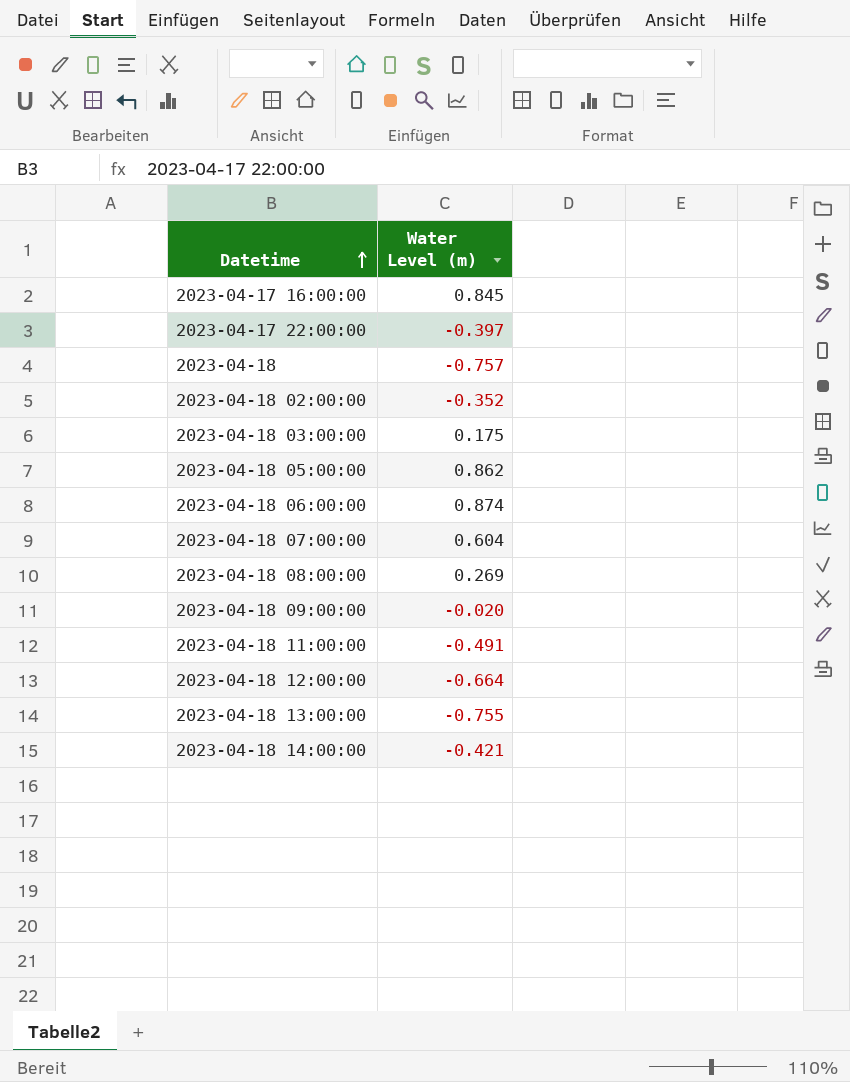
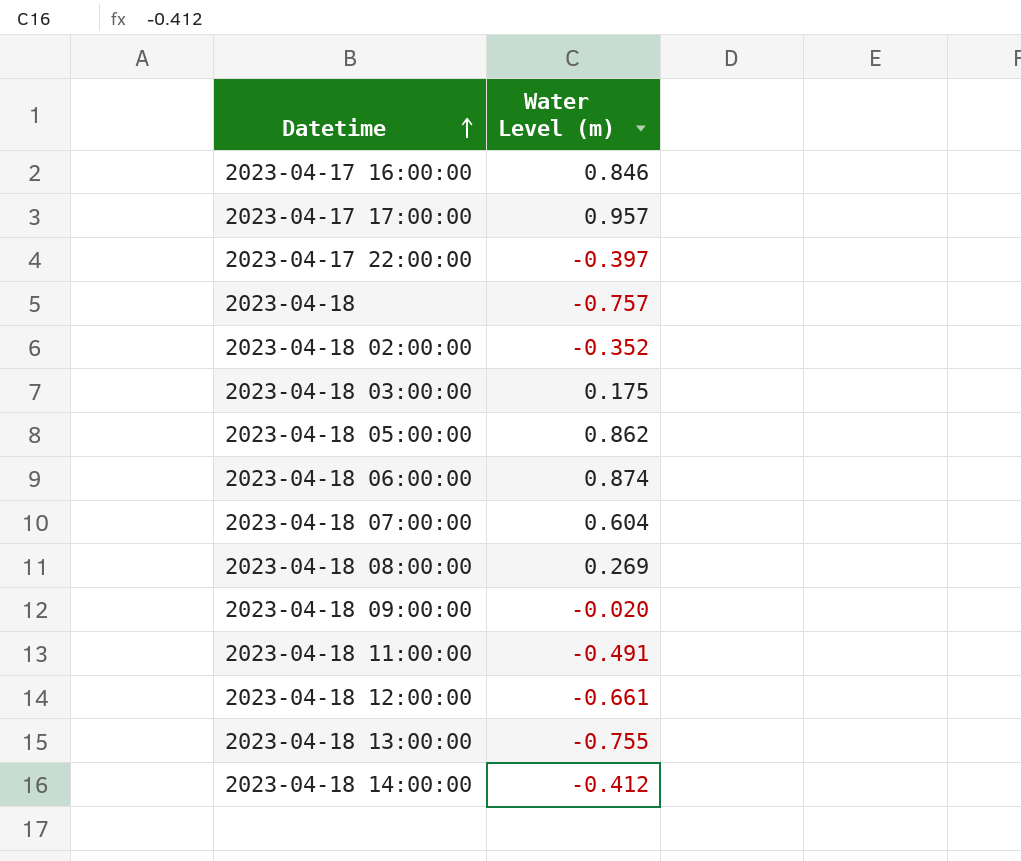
2023-04-17 16:00:00 | Water Level (m): 0.845 -> 0.846
row 2023-04-17 17:00:00: none -> 0.957
2023-04-18 12:00:00 | Water Level (m): -0.664 -> -0.661
2023-04-18 14:00:00 | Water Level (m): -0.421 -> -0.412

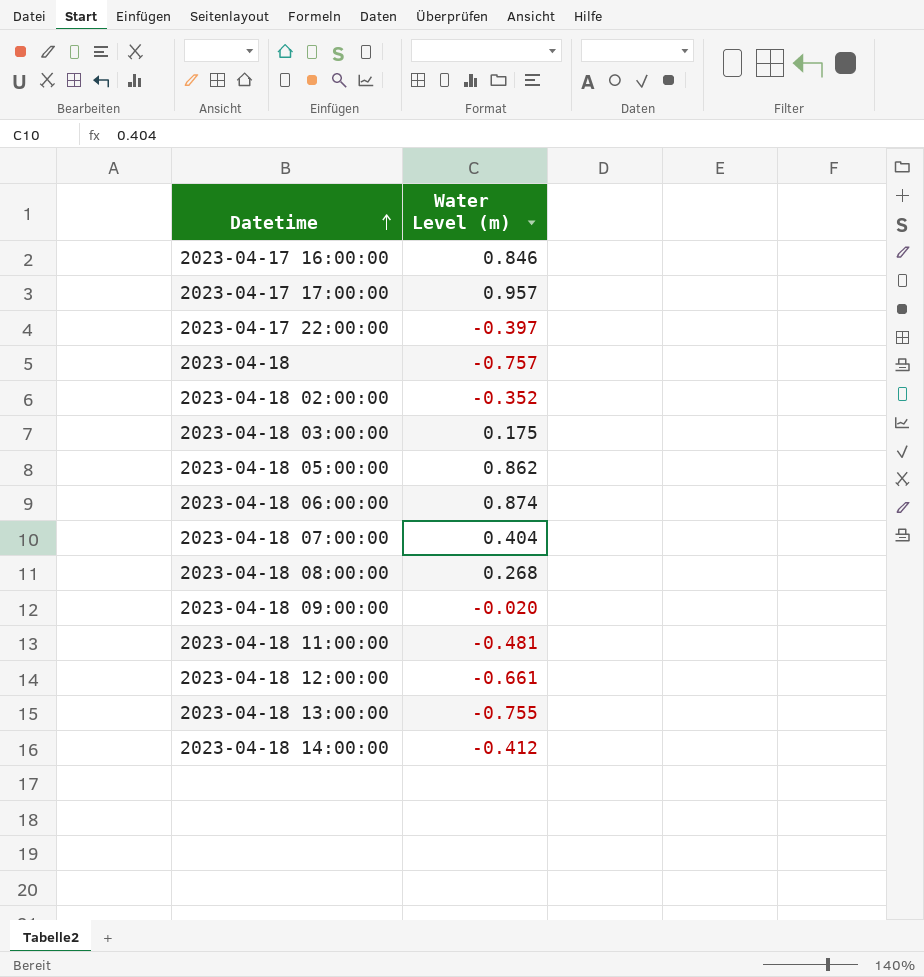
2023-04-18 07:00:00 | Water Level (m): 0.604 -> 0.404
2023-04-18 08:00:00 | Water Level (m): 0.269 -> 0.268
2023-04-18 11:00:00 | Water Level (m): -0.491 -> -0.481

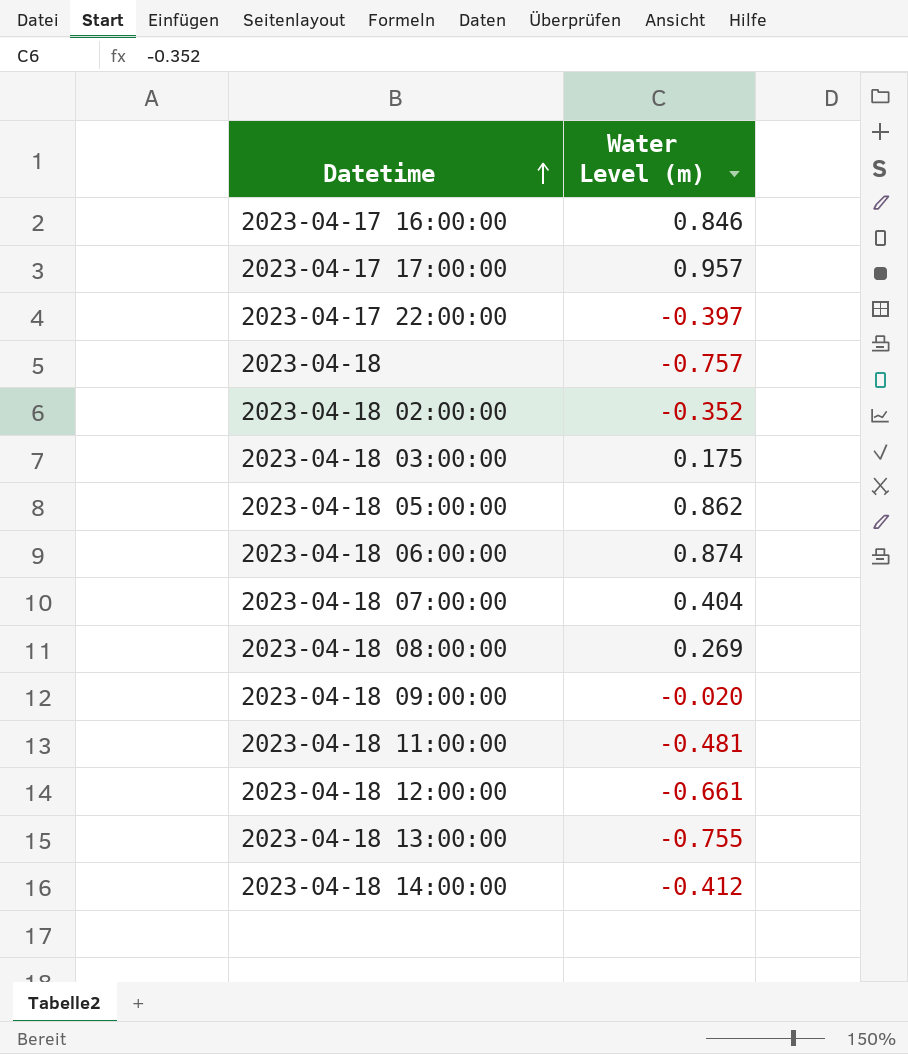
2023-04-18 08:00:00 | Water Level (m): 0.268 -> 0.269

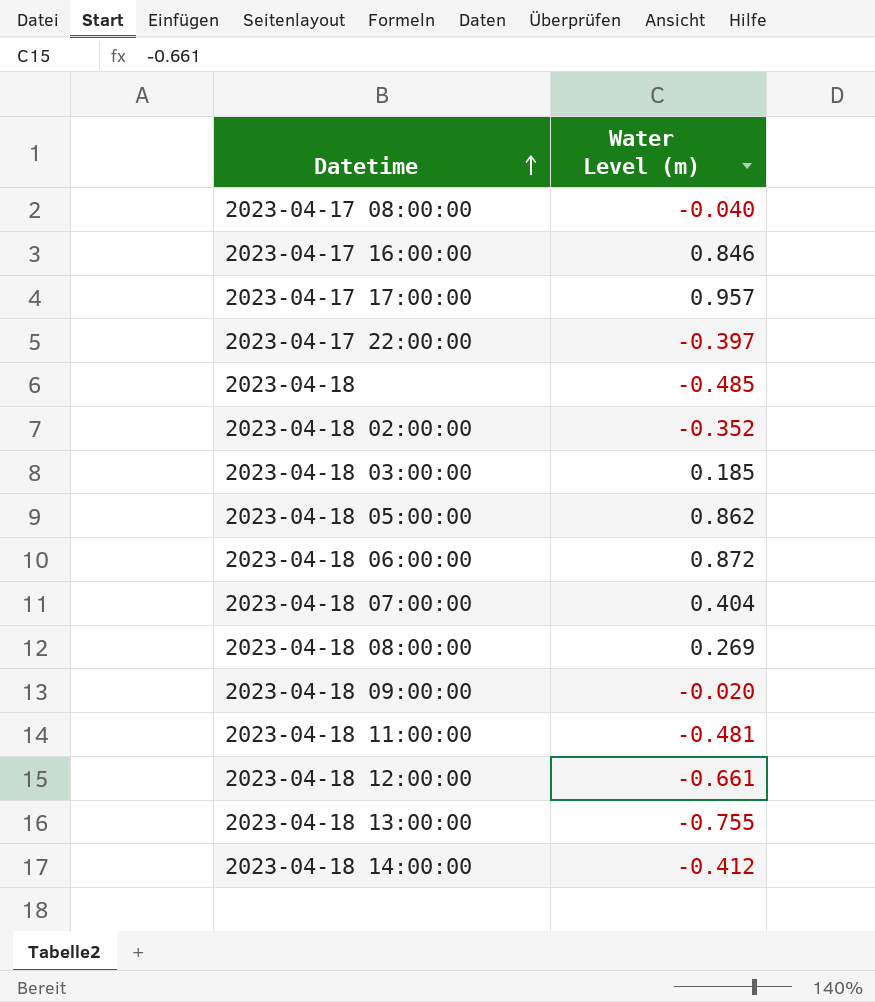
row 2023-04-17 08:00:00: none -> -0.040
2023-04-18 | Water Level (m): -0.757 -> -0.485
2023-04-18 03:00:00 | Water Level (m): 0.175 -> 0.185
2023-04-18 06:00:00 | Water Level (m): 0.874 -> 0.872

